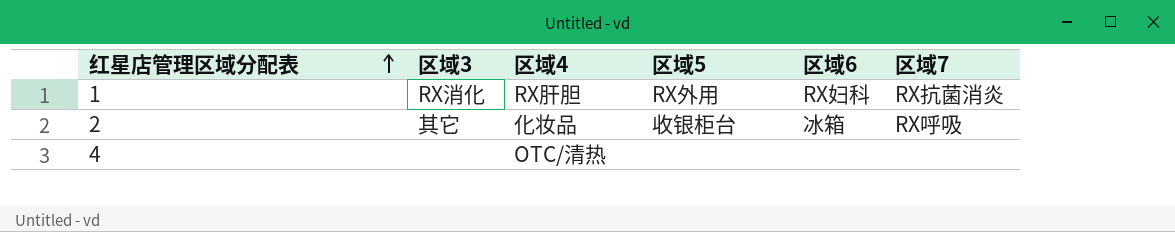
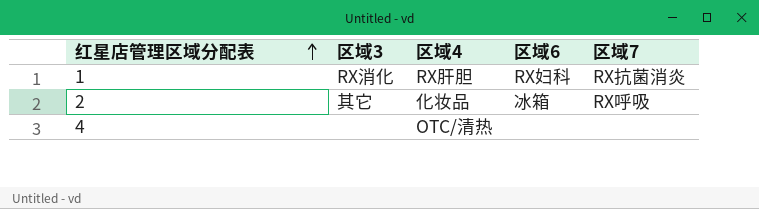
column 区域5 | position: 4 -> none

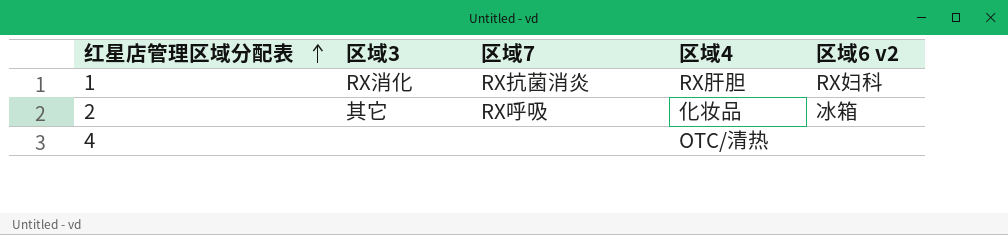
column 区域7 | position: 5 -> 3
column name: 区域6 -> 区域6 v2

